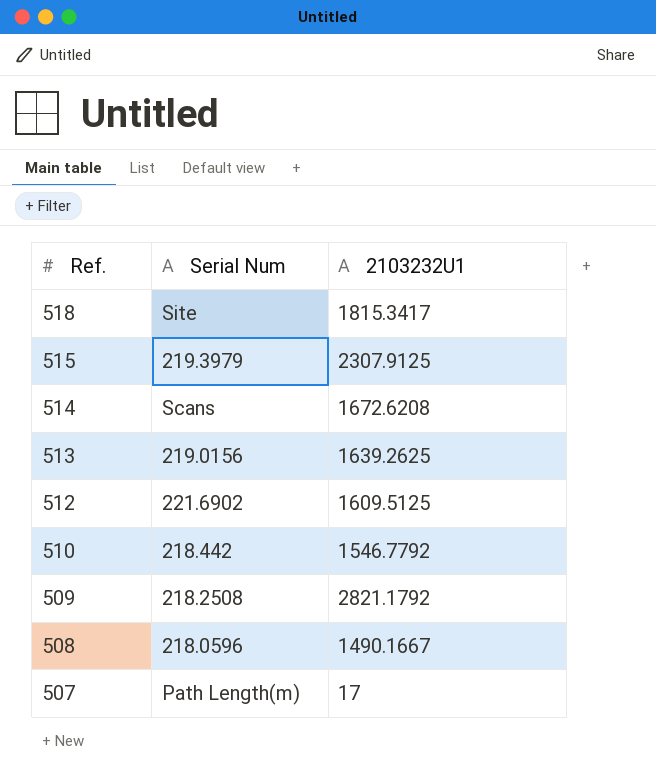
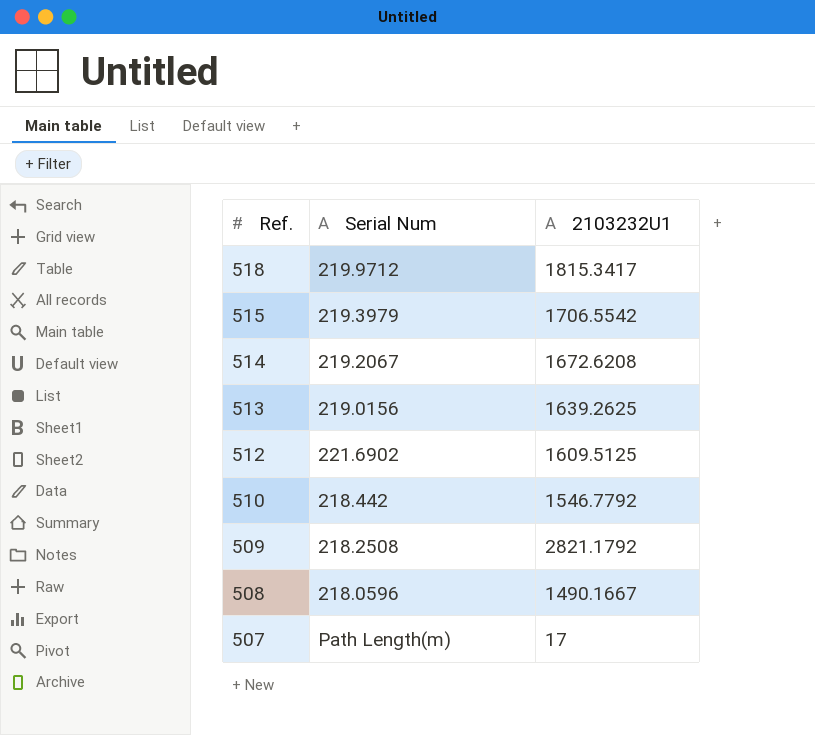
518 | Serial Num: Site -> 219.9712
515 | 2103232U1: 2307.9125 -> 1706.5542
514 | Serial Num: Scans -> 219.2067

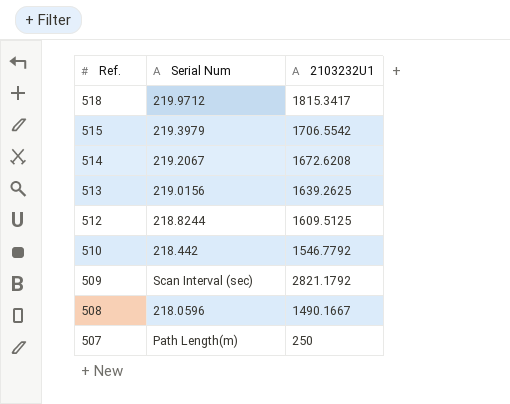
512 | Serial Num: 221.6902 -> 218.8244
509 | Serial Num: 218.2508 -> Scan Interval (sec)
507 | 2103232U1: 17 -> 250

